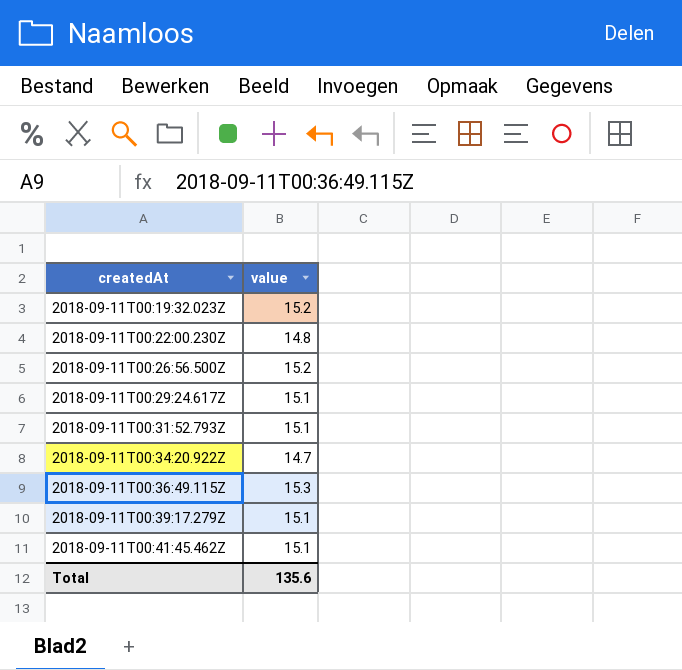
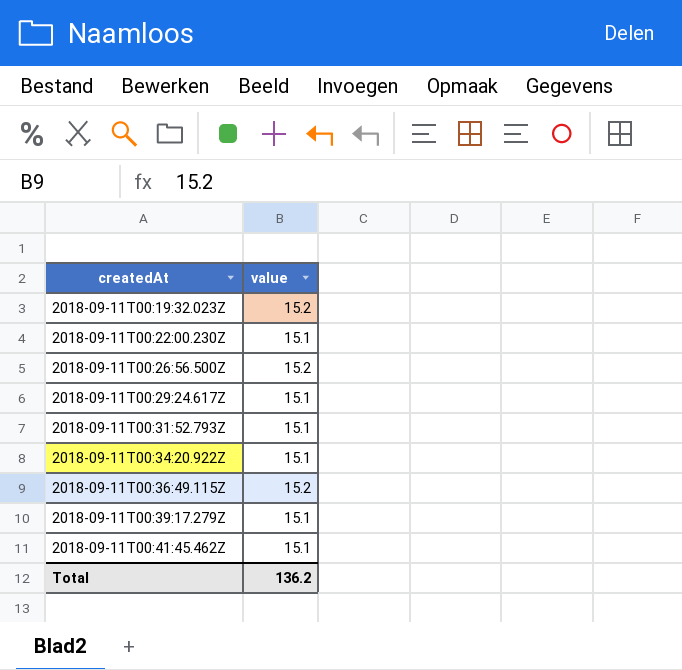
2018-09-11T00:22:00.230Z | value: 14.8 -> 15.1
2018-09-11T00:34:20.922Z | value: 14.7 -> 15.1
2018-09-11T00:36:49.115Z | value: 15.3 -> 15.2
Total | value: 135.6 -> 136.2

